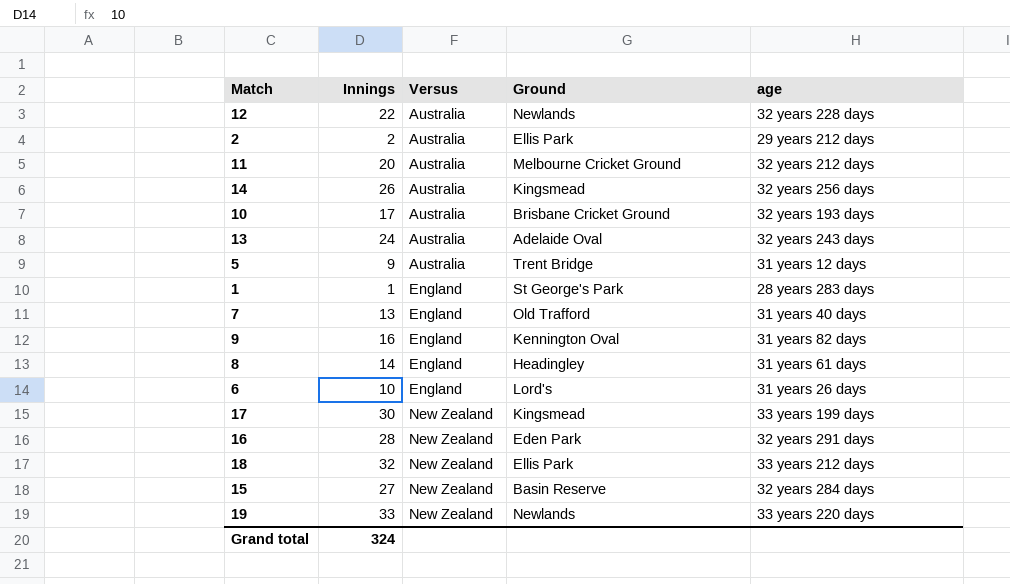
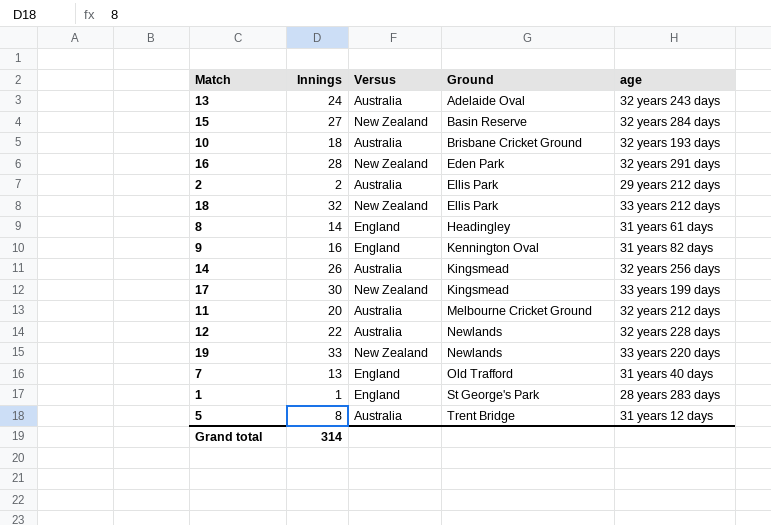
row order: Versus ascending -> Ground ascending
row 6: 10 | England | Lord's | 31 years 26 days -> none
10 | Innings: 17 -> 18
5 | Innings: 9 -> 8
Grand total | Innings: 324 -> 314

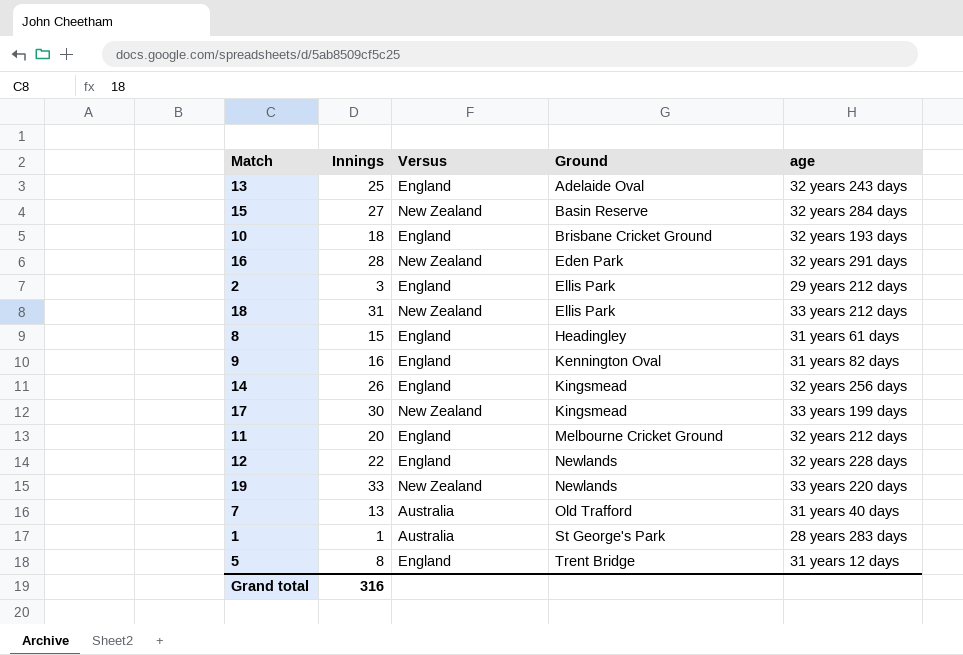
13 | Innings: 24 -> 25
13 | Versus: Australia -> England
10 | Versus: Australia -> England
2 | Innings: 2 -> 3
2 | Versus: Australia -> England
18 | Innings: 32 -> 31
8 | Innings: 14 -> 15
14 | Versus: Australia -> England
11 | Versus: Australia -> England
12 | Versus: Australia -> England
7 | Versus: England -> Australia
1 | Versus: England -> Australia
5 | Versus: Australia -> England
Grand total | Innings: 314 -> 316

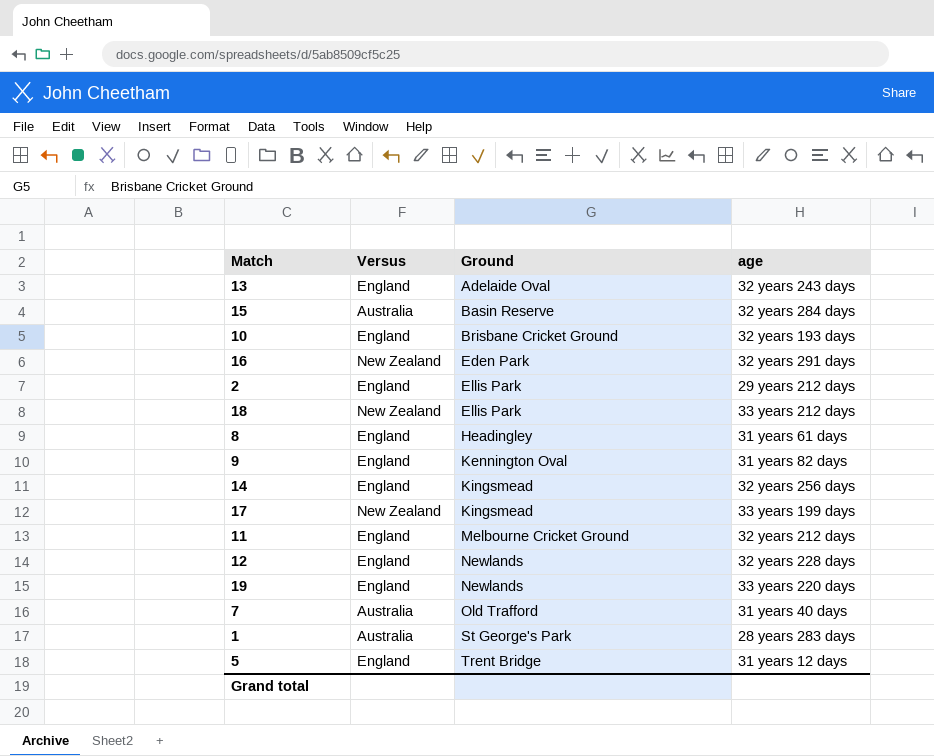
column Innings | position: 2 -> none
15 | Versus: New Zealand -> Australia
19 | Versus: New Zealand -> England

